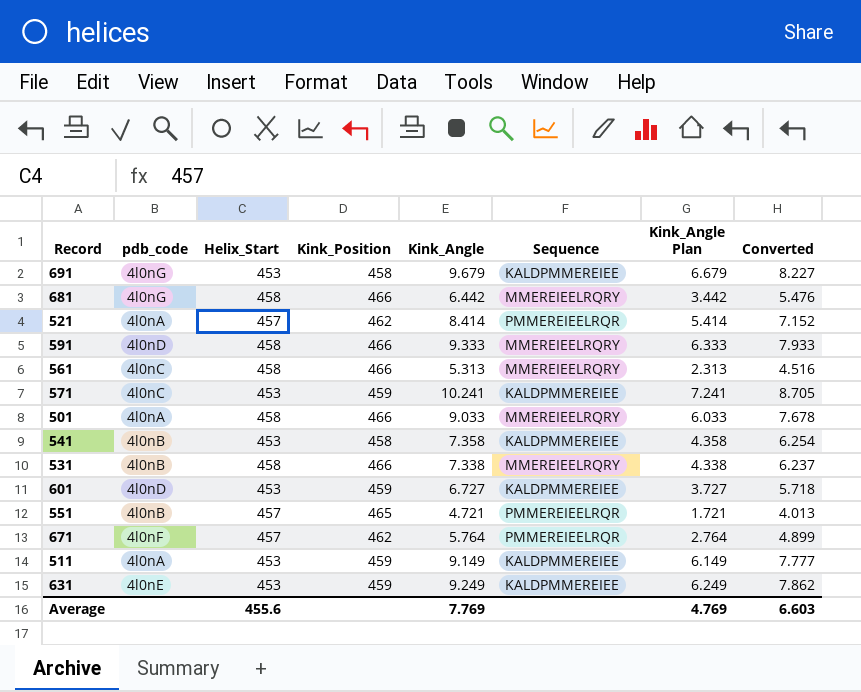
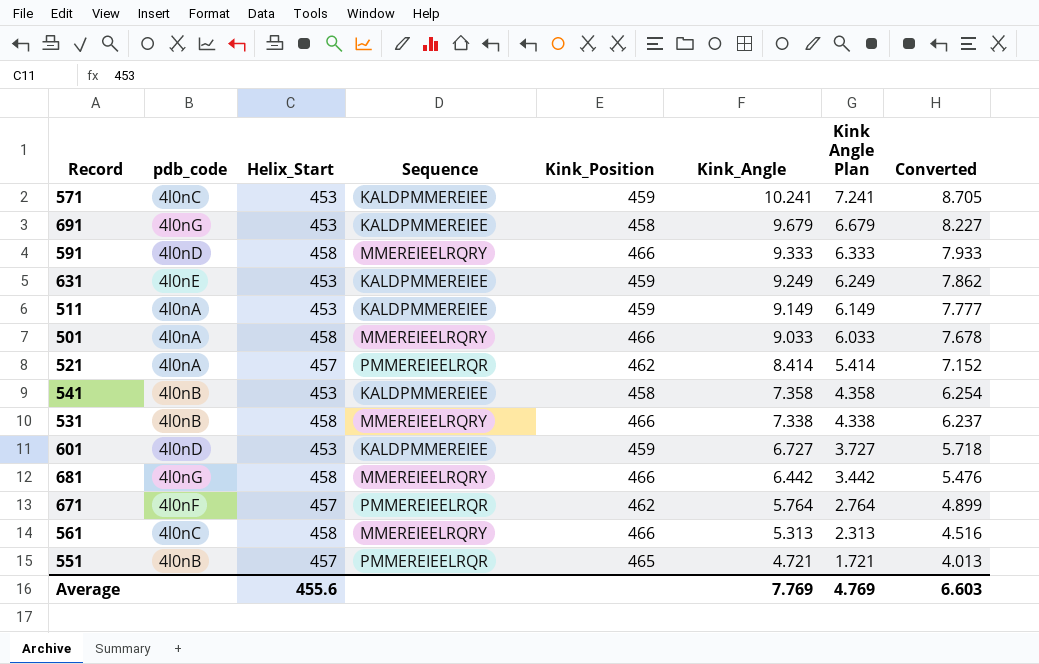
row order: none -> Kink_Angle descending
column Sequence | position: 6 -> 4
column name: Kink_Angle Plan -> Kink Angle Plan

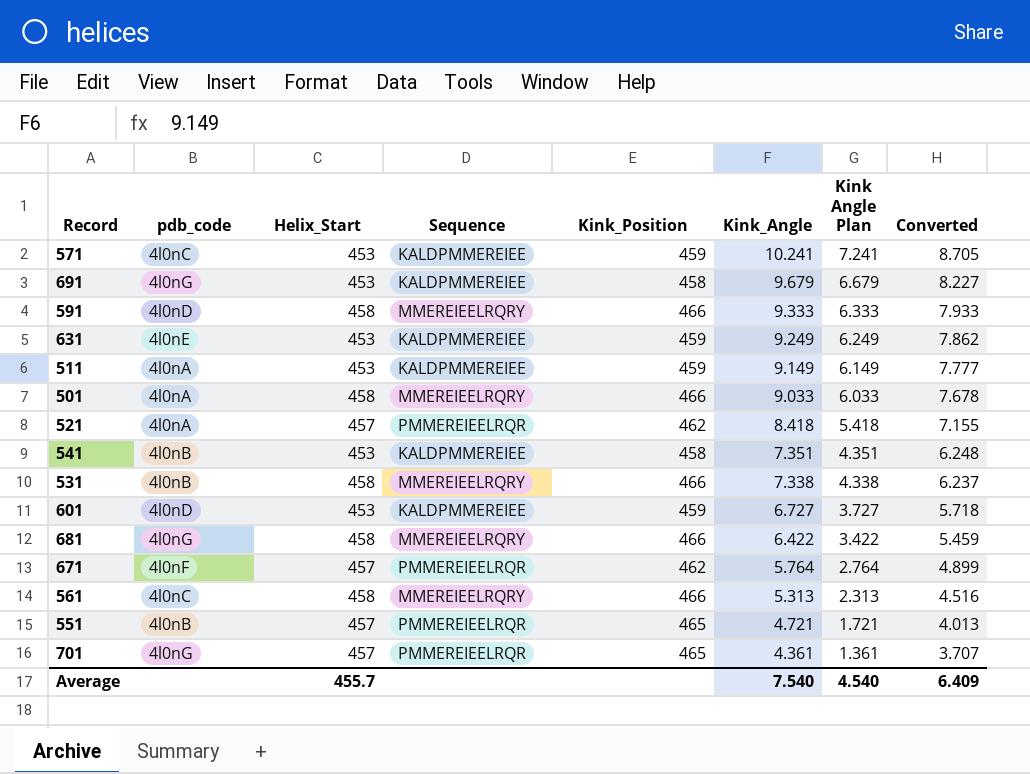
521 | Kink_Angle: 8.414 -> 8.418
521 | Kink Angle Plan: 5.414 -> 5.418
521 | Converted: 7.152 -> 7.155
541 | Kink_Angle: 7.358 -> 7.351
541 | Kink Angle Plan: 4.358 -> 4.351
541 | Converted: 6.254 -> 6.248
681 | Kink_Angle: 6.442 -> 6.422
681 | Kink Angle Plan: 3.442 -> 3.422
681 | Converted: 5.476 -> 5.459
row 701: none -> 4l0nG | 457 | PMMEREIEELRQR | 465 | 4.361 | 1.361 | 3.707
Average | Helix_Start: 455.6 -> 455.7
Average | Kink_Angle: 7.769 -> 7.540
Average | Kink Angle Plan: 4.769 -> 4.540
Average | Converted: 6.603 -> 6.409

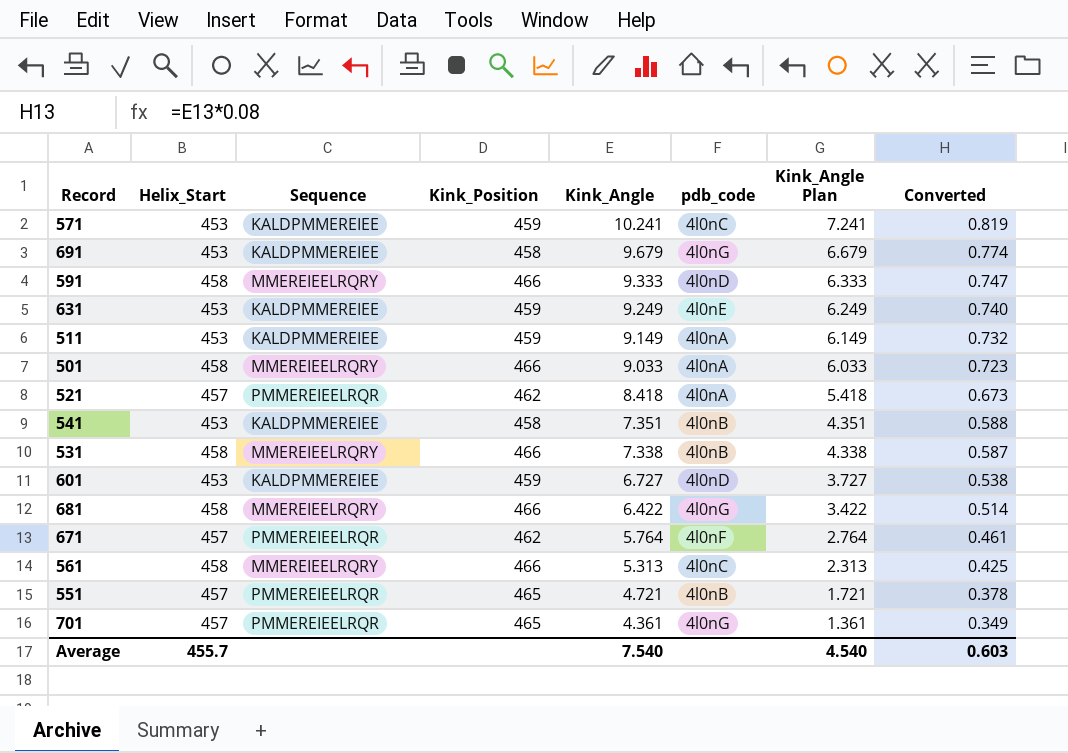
column pdb_code | position: 2 -> 6
column name: Kink Angle Plan -> Kink_Angle Plan
column Converted | formula: [Kink_Angle] * 0.85 -> [Kink_Angle] * 0.08
Average | Converted: 6.409 -> 0.603

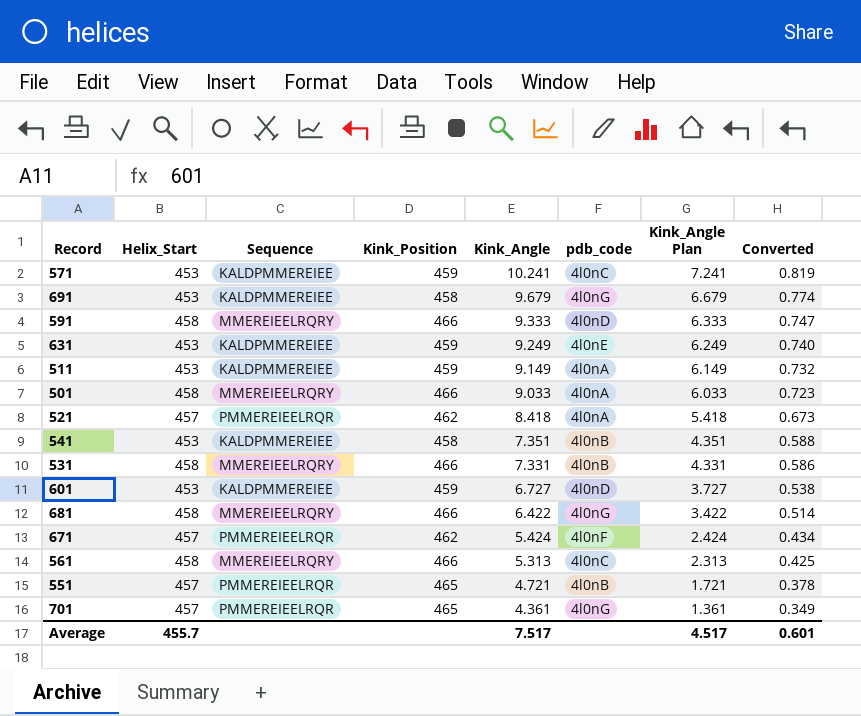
531 | Kink_Angle: 7.338 -> 7.331
531 | Kink_Angle Plan: 4.338 -> 4.331
531 | Converted: 0.587 -> 0.586
671 | Kink_Angle: 5.764 -> 5.424
671 | Kink_Angle Plan: 2.764 -> 2.424
671 | Converted: 0.461 -> 0.434
Average | Kink_Angle: 7.540 -> 7.517
Average | Kink_Angle Plan: 4.540 -> 4.517
Average | Converted: 0.603 -> 0.601

